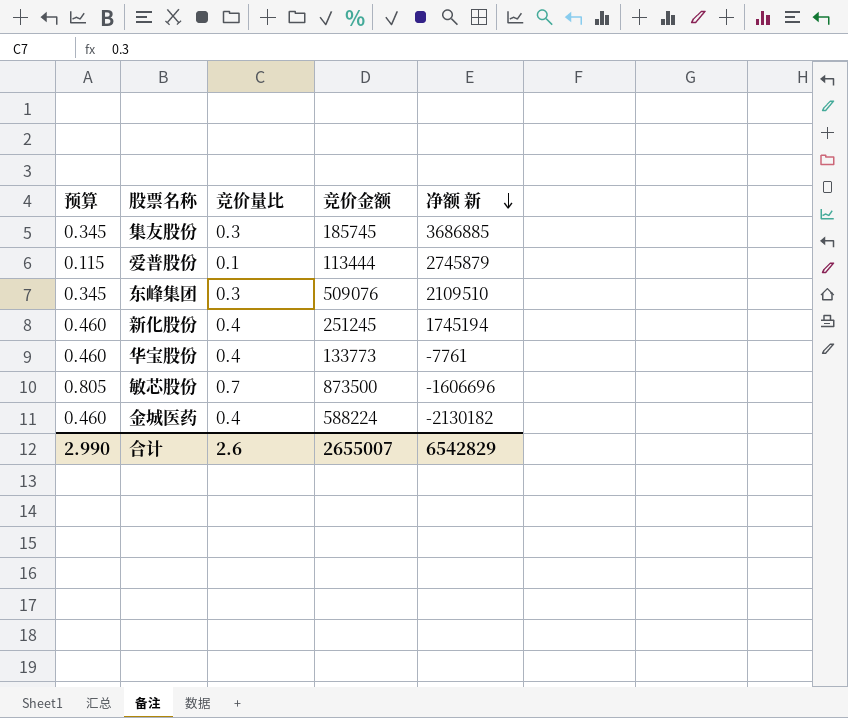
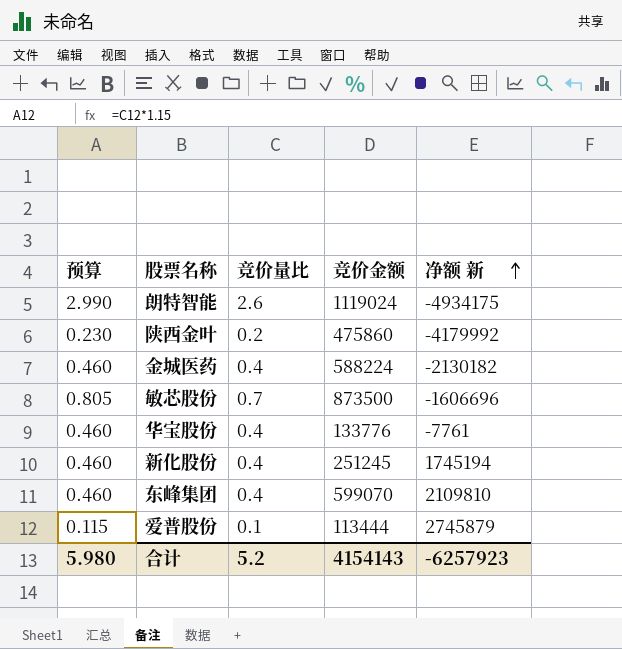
row order: 净额 新 descending -> 净额 新 ascending
row 集友股份: 0.345 | 0.3 | 185745 | 3686885 -> none
row 朗特智能: none -> 2.990 | 2.6 | 1119024 | -4934175
row 陕西金叶: none -> 0.230 | 0.2 | 475860 | -4179992
华宝股份 | 竞价金额: 133773 -> 133776
东峰集团 | 预算: 0.345 -> 0.460
东峰集团 | 竞价量比: 0.3 -> 0.4
东峰集团 | 竞价金额: 509076 -> 599070
东峰集团 | 净额 新: 2109510 -> 2109810
合计 | 预算: 2.990 -> 5.980
合计 | 竞价量比: 2.6 -> 5.2
合计 | 竞价金额: 2655007 -> 4154143
合计 | 净额 新: 6542829 -> -6257923

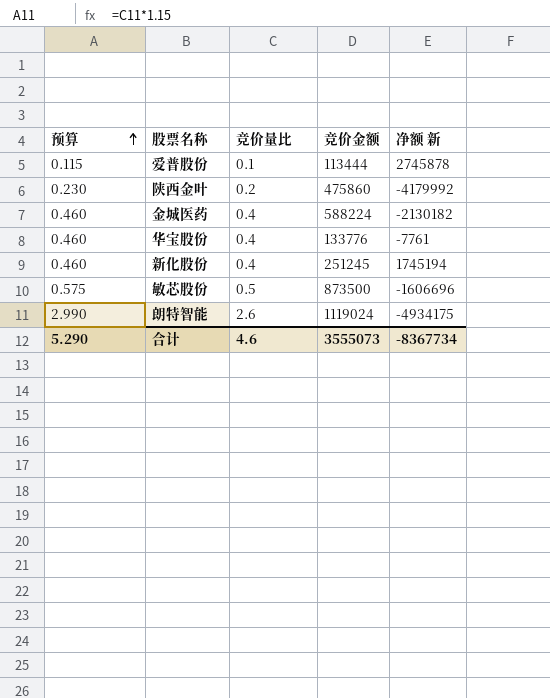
row order: 净额 新 ascending -> 预算 ascending
row 东峰集团: 0.460 | 0.4 | 599070 | 2109810 -> none
爱普股份 | 净额 新: 2745879 -> 2745878
敏芯股份 | 预算: 0.805 -> 0.575
敏芯股份 | 竞价量比: 0.7 -> 0.5
合计 | 预算: 5.980 -> 5.290
合计 | 竞价量比: 5.2 -> 4.6
合计 | 竞价金额: 4154143 -> 3555073
合计 | 净额 新: -6257923 -> -8367734

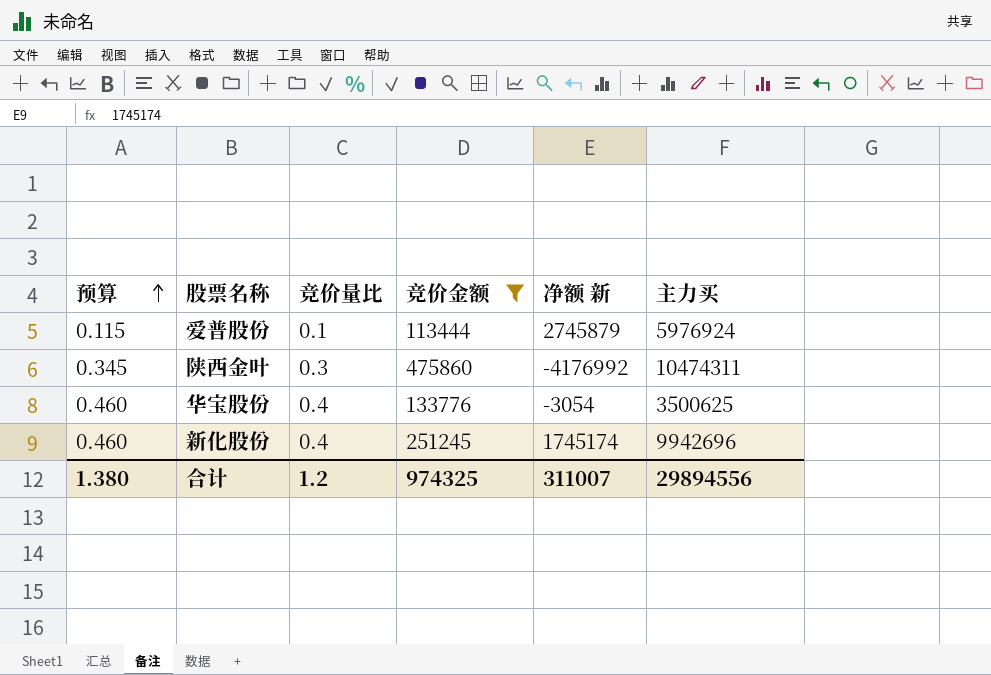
filter: none -> 竞价金额 <= 475860
column 主力买 | position: none -> 6
爱普股份 | 净额 新: 2745878 -> 2745879
陕西金叶 | 预算: 0.230 -> 0.345
陕西金叶 | 竞价量比: 0.2 -> 0.3
陕西金叶 | 净额 新: -4179992 -> -4176992
华宝股份 | 净额 新: -7761 -> -3054
新化股份 | 净额 新: 1745194 -> 1745174
合计 | 预算: 5.290 -> 1.380
合计 | 竞价量比: 4.6 -> 1.2
合计 | 竞价金额: 3555073 -> 974325
合计 | 净额 新: -8367734 -> 311007

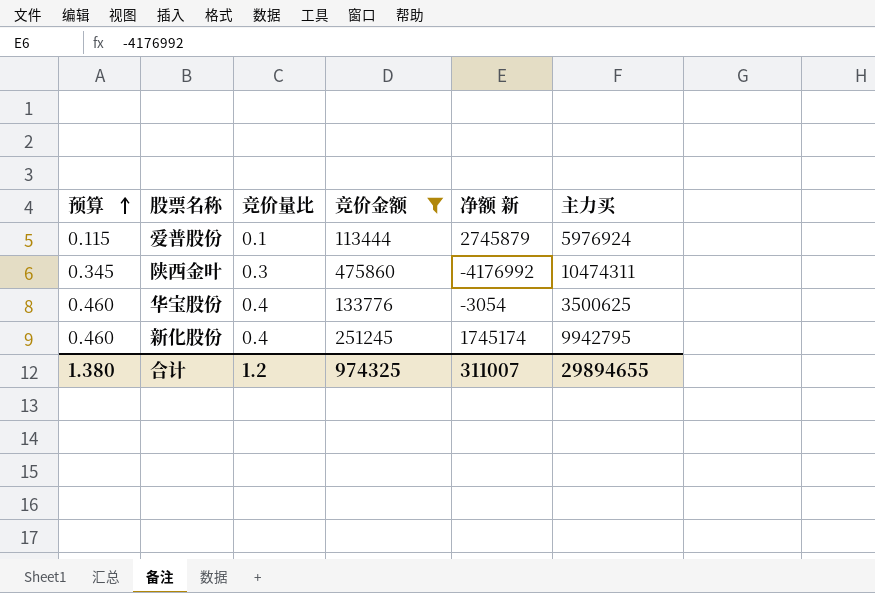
新化股份 | 主力买: 9942696 -> 9942795
合计 | 主力买: 29894556 -> 29894655

